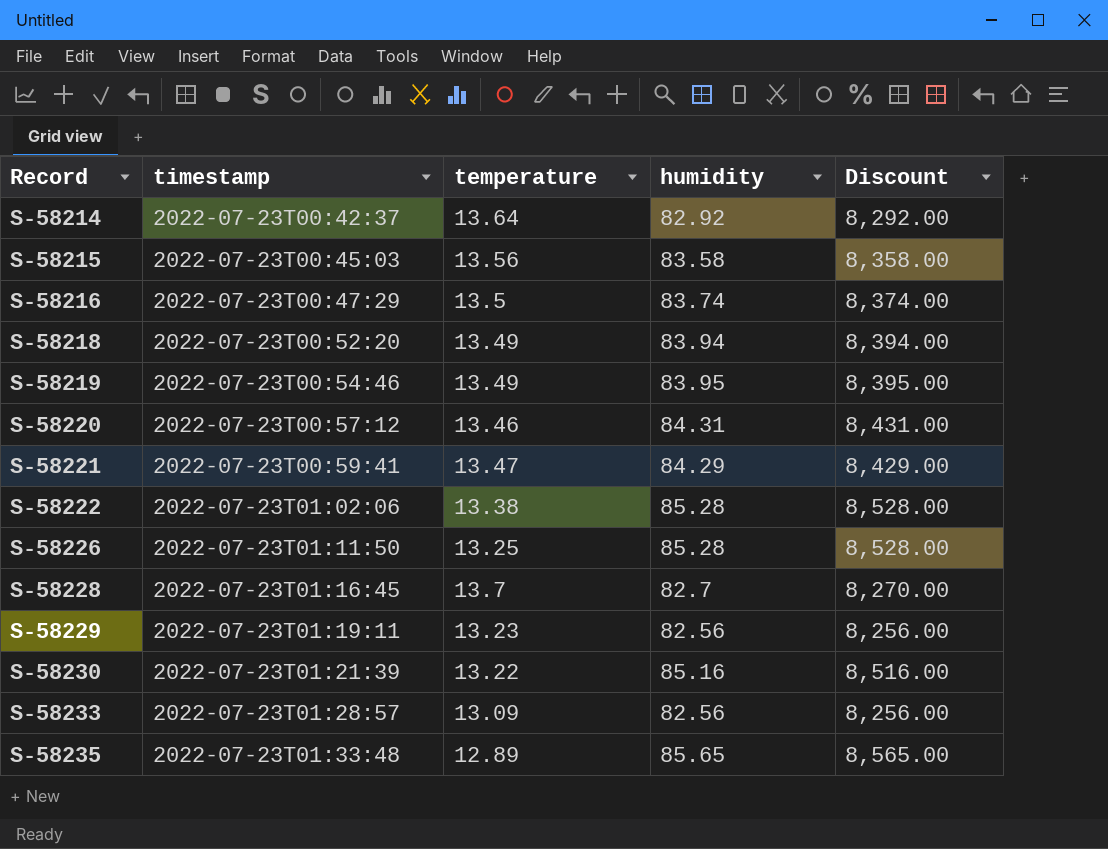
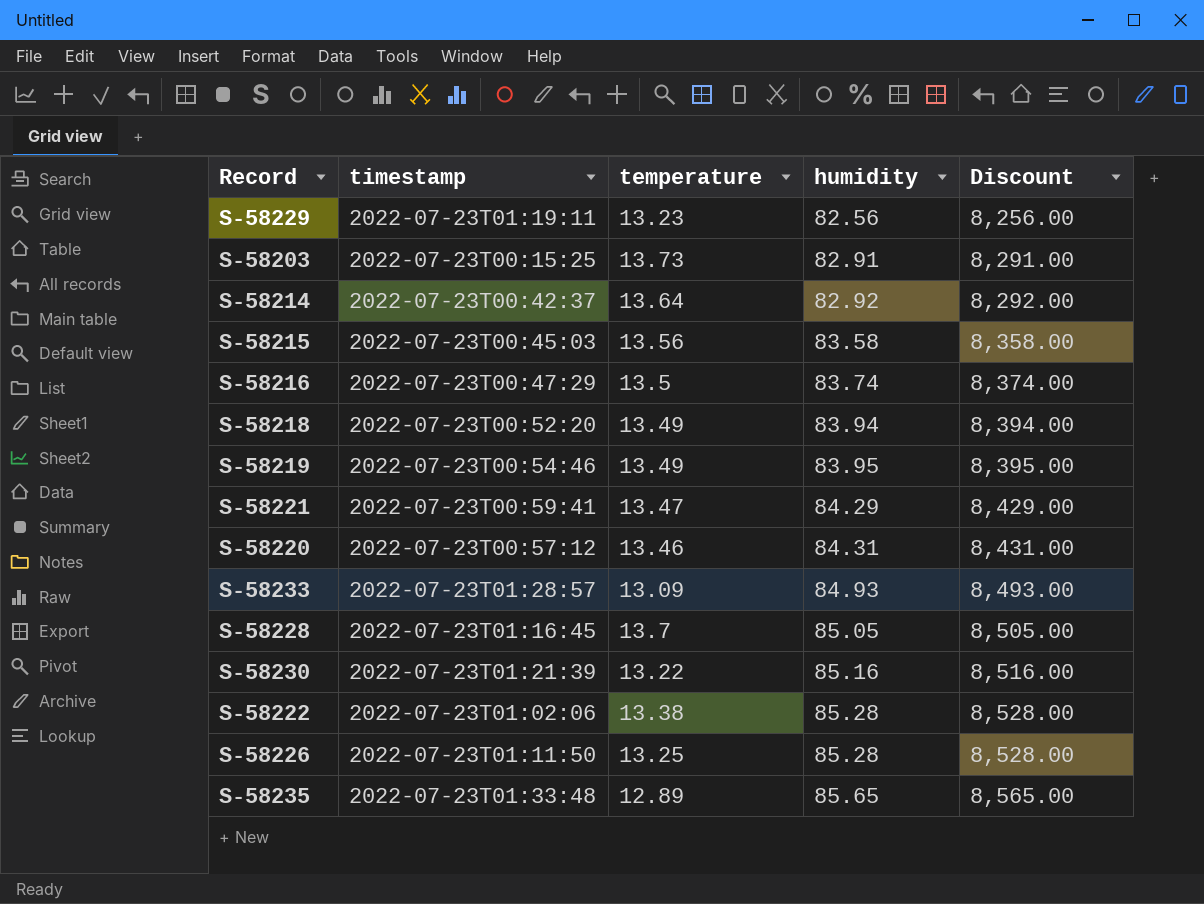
row order: Record ascending -> humidity ascending
row S-58203: none -> 2022-07-23T00:15:25 | 13.73 | 82.91 | 8,291.00
S-58233 | humidity: 82.56 -> 84.93
S-58233 | Discount: 8,256.00 -> 8,493.00
S-58228 | humidity: 82.7 -> 85.05
S-58228 | Discount: 8,270.00 -> 8,505.00

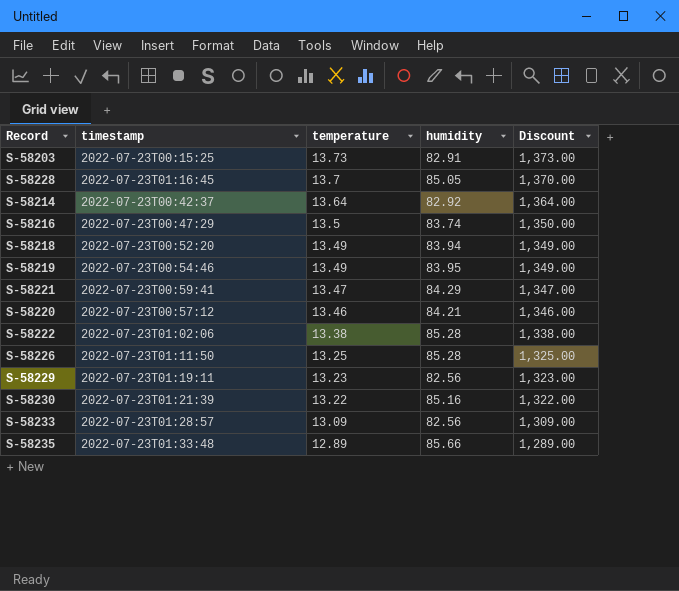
row order: humidity ascending -> temperature descending
column Discount | formula: [humidity] * 100 -> [temperature] * 100
row S-58215: 2022-07-23T00:45:03 | 13.56 | 83.58 | 8,358.00 -> none
S-58220 | humidity: 84.31 -> 84.21
S-58233 | humidity: 84.93 -> 82.56
S-58235 | humidity: 85.65 -> 85.66

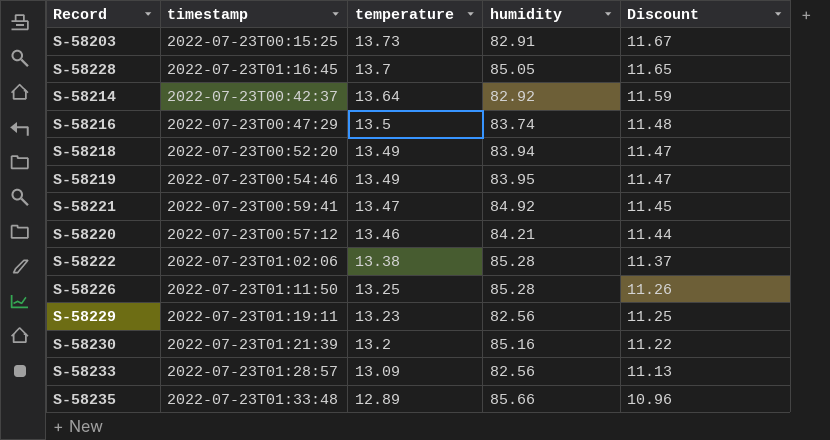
column Discount | formula: [temperature] * 100 -> [temperature] * 0.85
S-58221 | humidity: 84.29 -> 84.92
S-58230 | temperature: 13.22 -> 13.2

